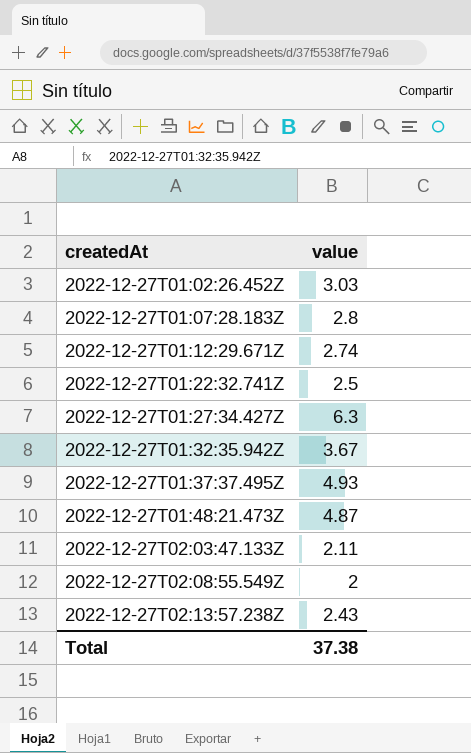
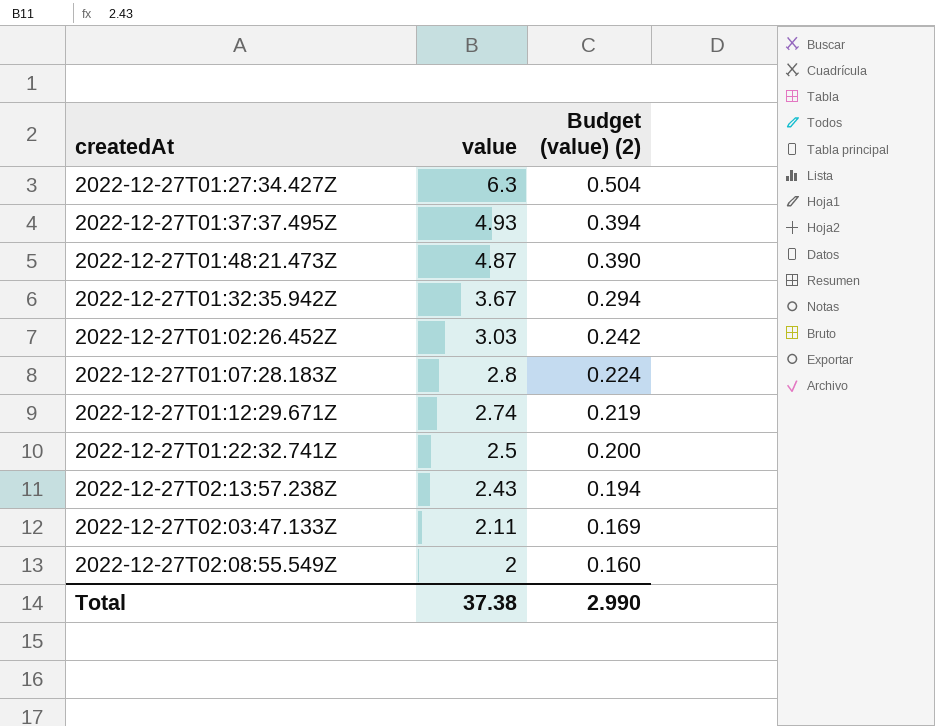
row order: createdAt ascending -> value descending
column Budget (value) (2) | formula: none -> [value] * 0.08

